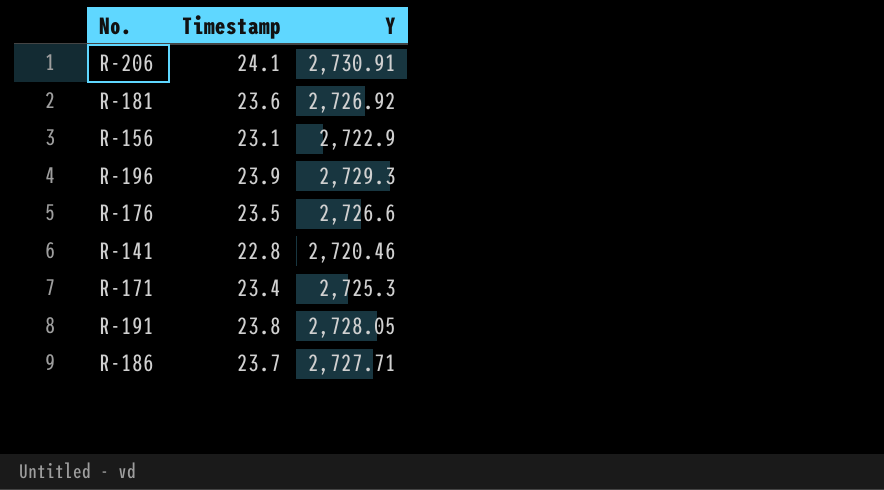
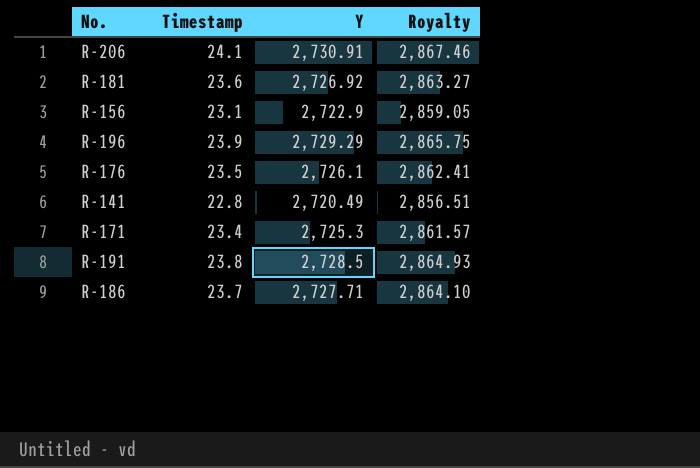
column Royalty | formula: none -> [Y] * 1.05
R-196 | Y: 2,729.3 -> 2,729.29
R-176 | Y: 2,726.6 -> 2,726.1
R-141 | Y: 2,720.46 -> 2,720.49
R-191 | Y: 2,728.05 -> 2,728.5

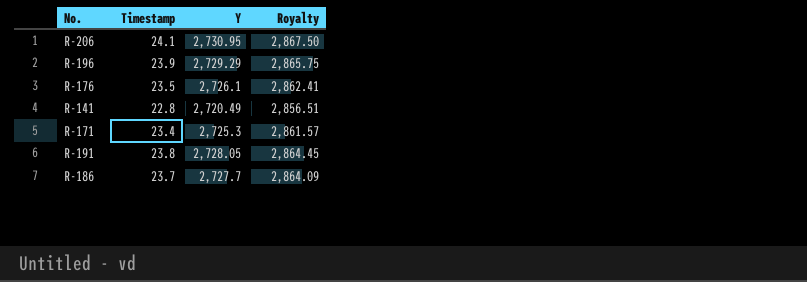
row R-181: 23.6 | 2,726.92 | 2,863.27 -> none
row R-156: 23.1 | 2,722.9 | 2,859.05 -> none
R-206 | Y: 2,730.91 -> 2,730.95
R-206 | Royalty: 2,867.46 -> 2,867.50
R-191 | Y: 2,728.5 -> 2,728.05
R-191 | Royalty: 2,864.93 -> 2,864.45
R-186 | Y: 2,727.71 -> 2,727.7
R-186 | Royalty: 2,864.10 -> 2,864.09

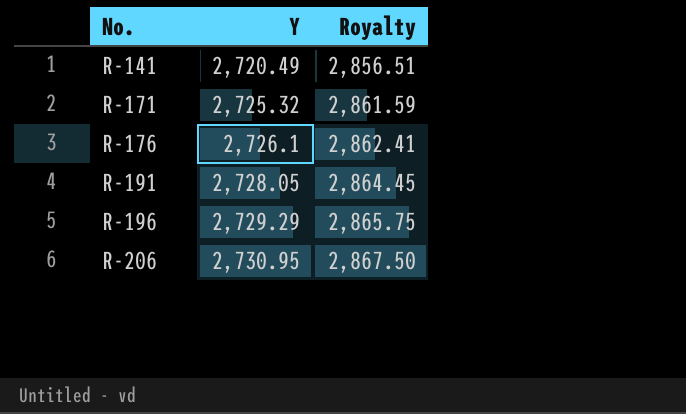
row order: none -> No. ascending
column Timestamp | position: 2 -> none
row R-186: 23.7 | 2,727.7 | 2,864.09 -> none
R-171 | Y: 2,725.3 -> 2,725.32
R-171 | Royalty: 2,861.57 -> 2,861.59

